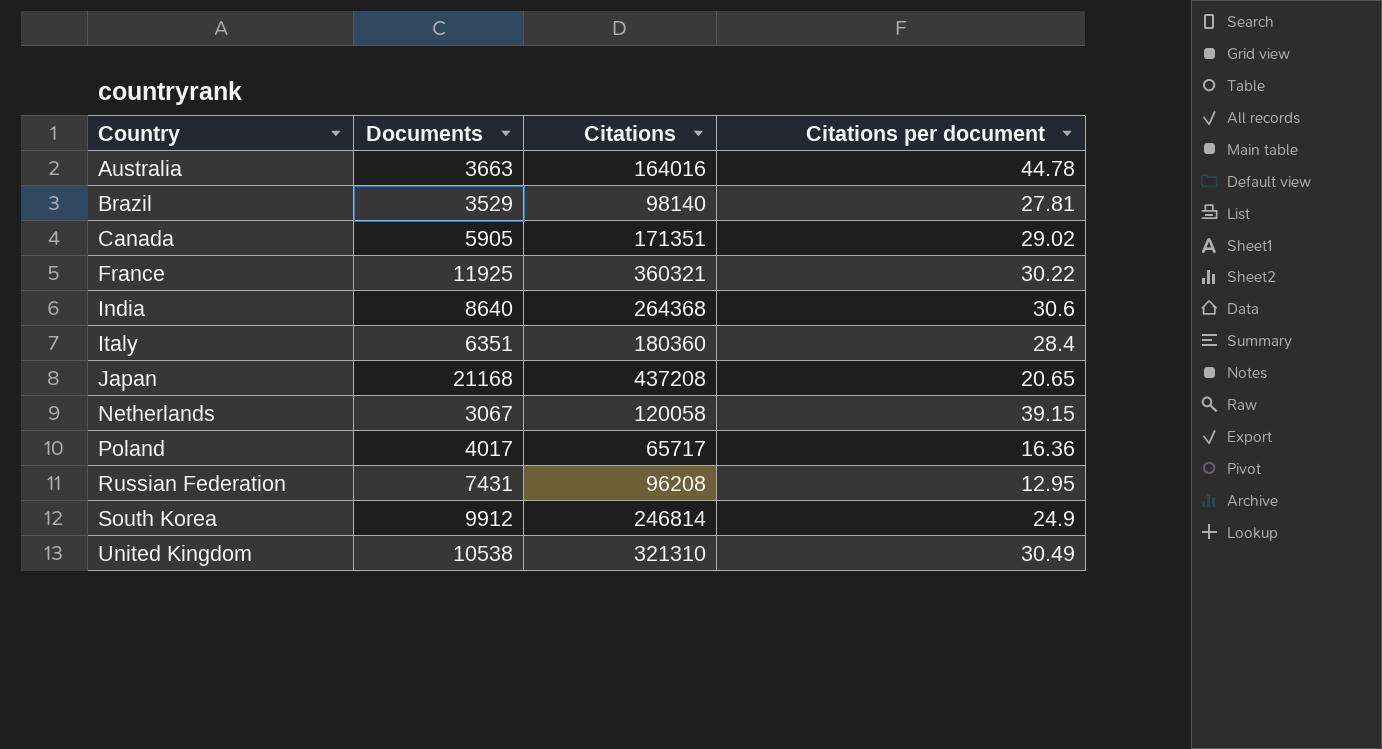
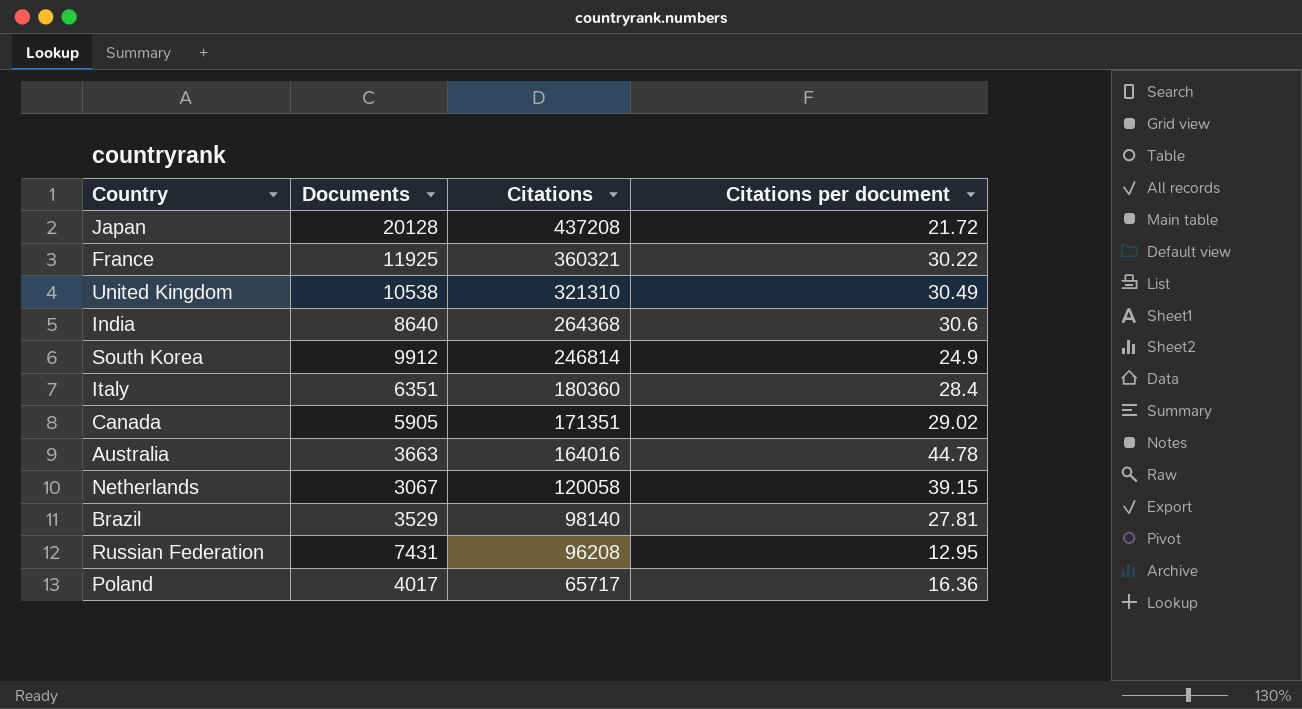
row order: Country ascending -> Citations descending
Japan | Documents: 21168 -> 20128
Japan | Citations per document: 20.65 -> 21.72

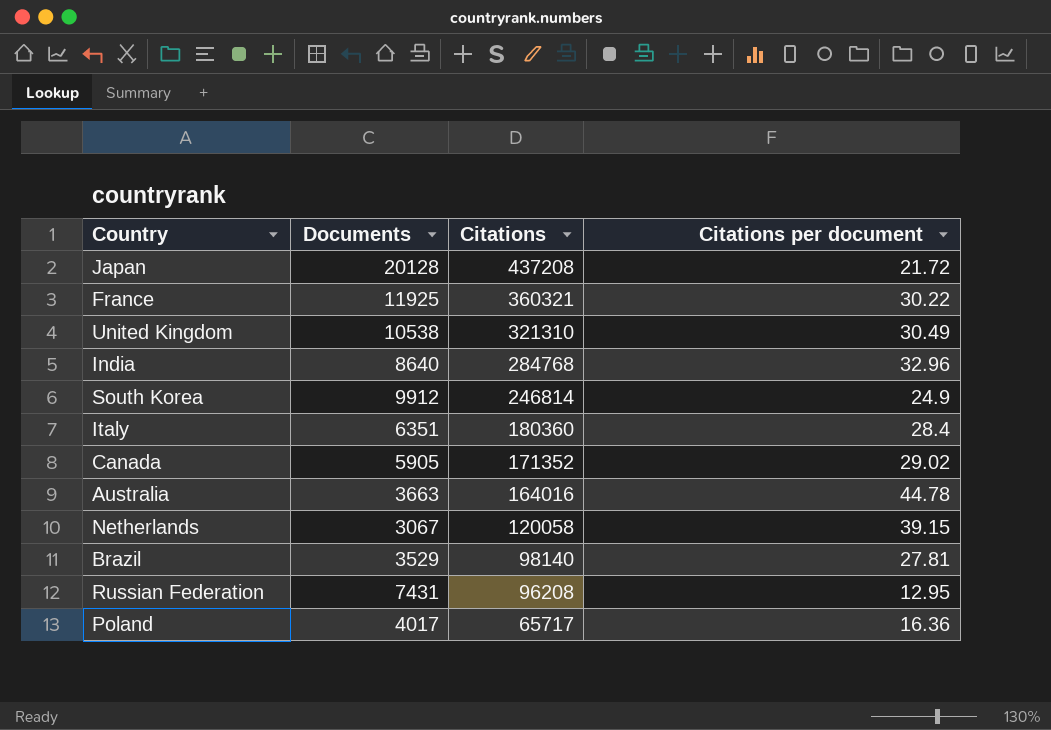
India | Citations: 264368 -> 284768
India | Citations per document: 30.6 -> 32.96
Canada | Citations: 171351 -> 171352

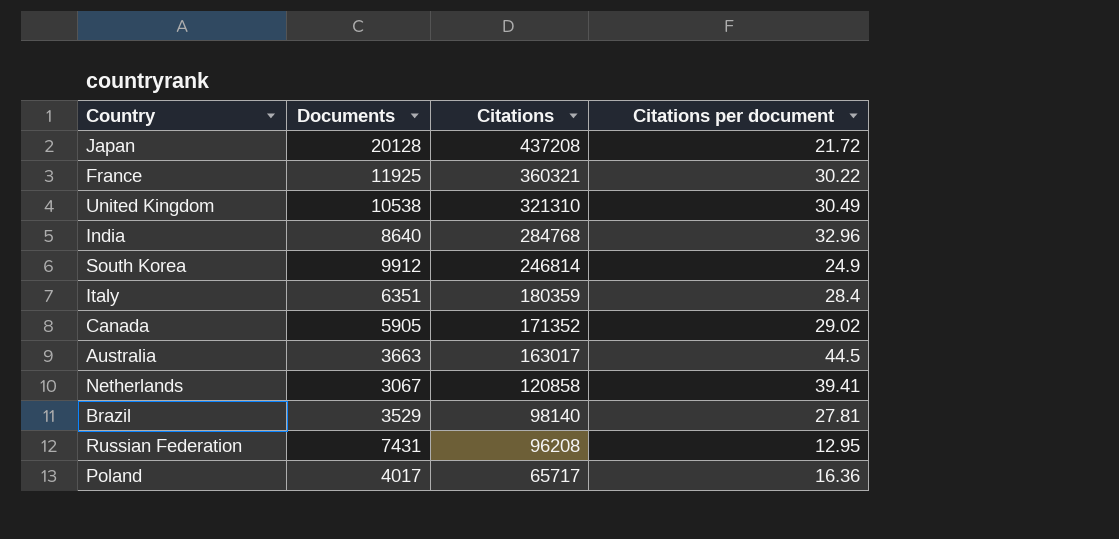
Italy | Citations: 180360 -> 180359
Australia | Citations: 164016 -> 163017
Australia | Citations per document: 44.78 -> 44.5
Netherlands | Citations: 120058 -> 120858
Netherlands | Citations per document: 39.15 -> 39.41

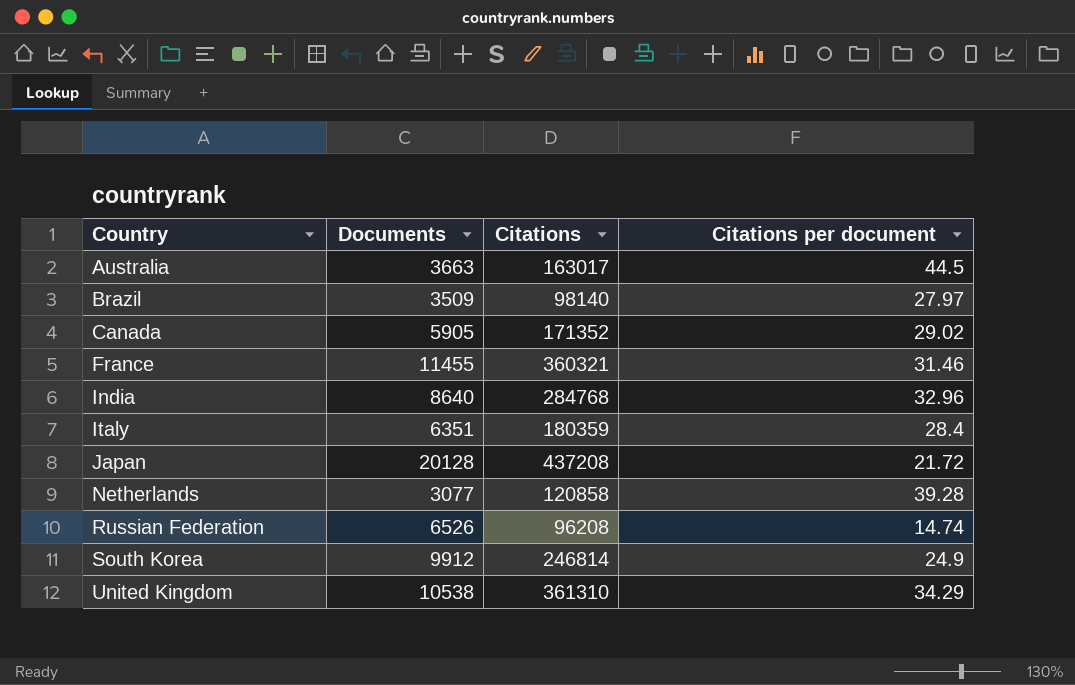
row order: Citations descending -> Country ascending
row Poland: 4017 | 65717 | 16.36 -> none
Brazil | Documents: 3529 -> 3509
Brazil | Citations per document: 27.81 -> 27.97
France | Documents: 11925 -> 11455
France | Citations per document: 30.22 -> 31.46
Netherlands | Documents: 3067 -> 3077
Netherlands | Citations per document: 39.41 -> 39.28
Russian Federation | Documents: 7431 -> 6526
Russian Federation | Citations per document: 12.95 -> 14.74
United Kingdom | Citations: 321310 -> 361310
United Kingdom | Citations per document: 30.49 -> 34.29

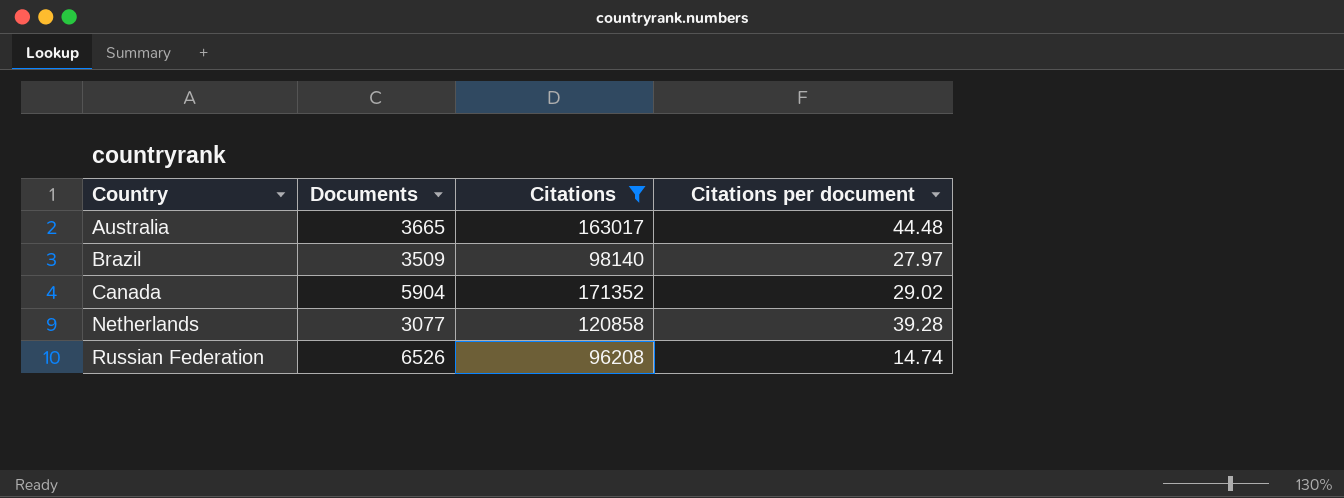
filter: none -> Citations <= 171352
Australia | Documents: 3663 -> 3665
Australia | Citations per document: 44.5 -> 44.48
Canada | Documents: 5905 -> 5904

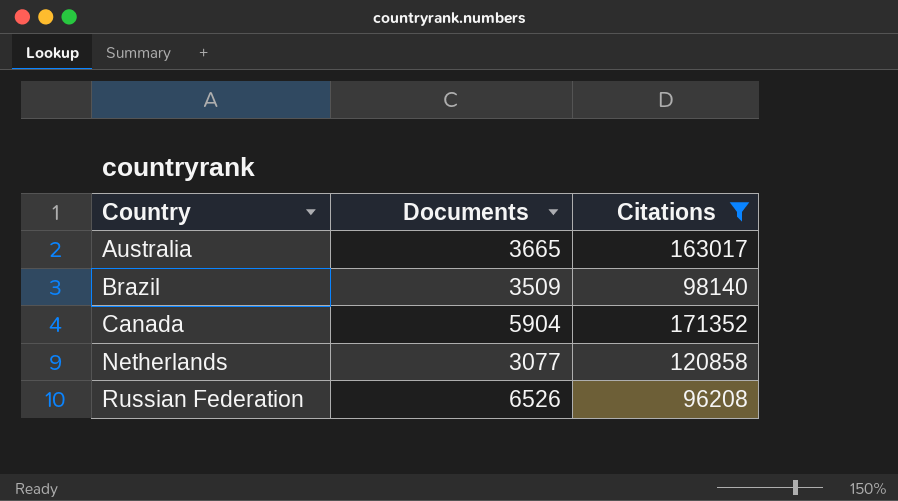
column Citations per document | formula: [Citations] / [Documents] -> none

